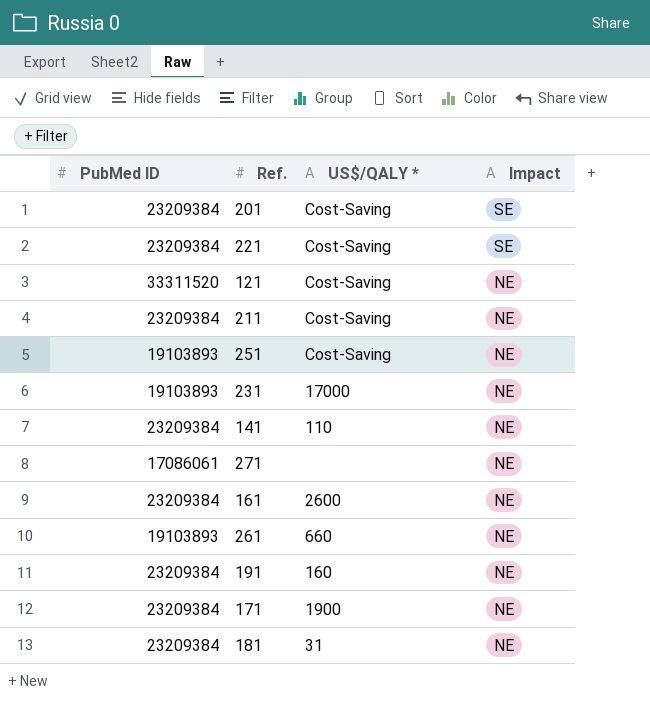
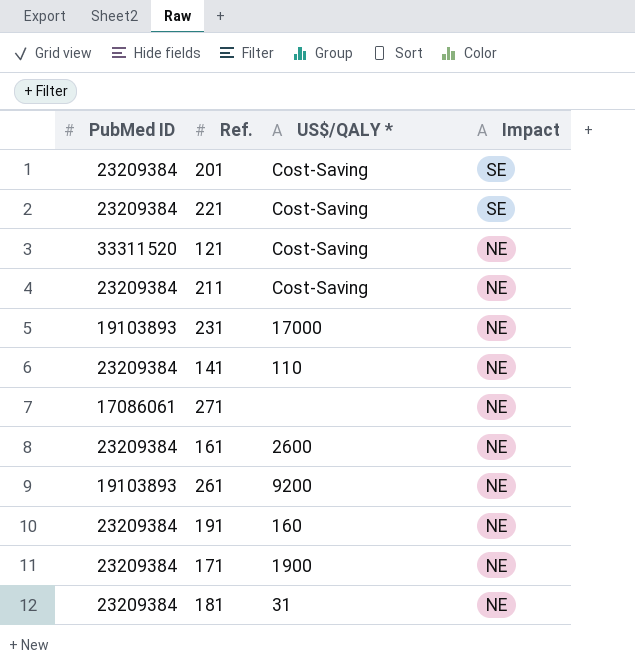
row 251: 19103893 | Cost-Saving | NE -> none
261 | US$/QALY *: 660 -> 9200

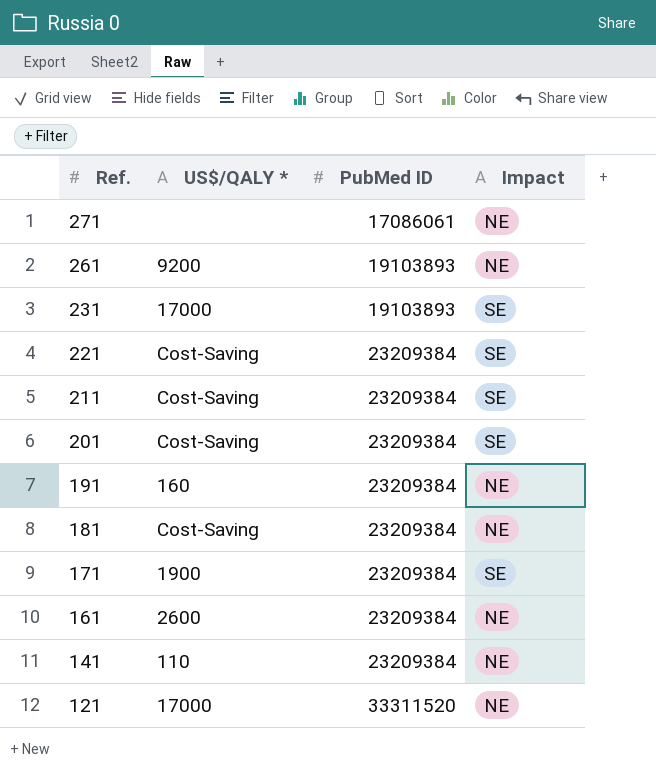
row order: Impact descending -> Ref. descending
column PubMed ID | position: 1 -> 3
231 | Impact: NE -> SE
211 | Impact: NE -> SE
181 | US$/QALY *: 31 -> Cost-Saving
171 | Impact: NE -> SE
121 | US$/QALY *: Cost-Saving -> 17000

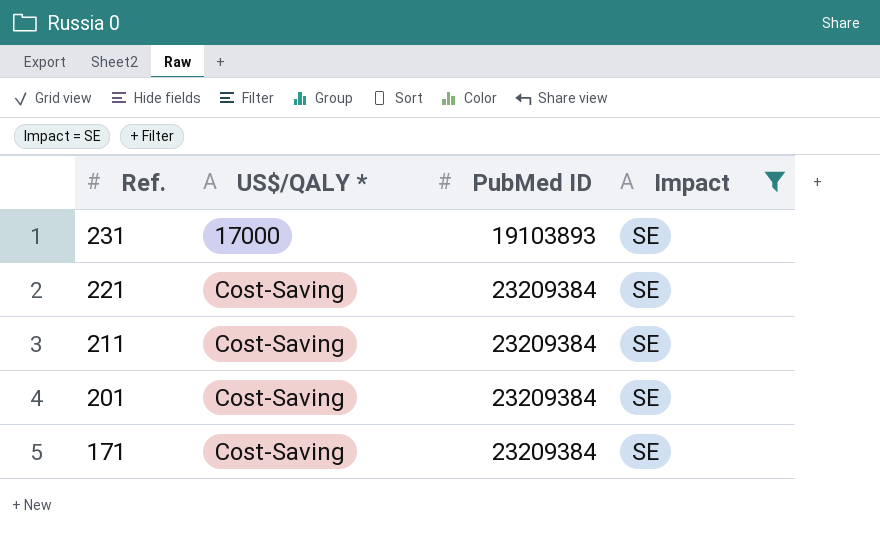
filter: none -> Impact = SE
171 | US$/QALY *: 1900 -> Cost-Saving

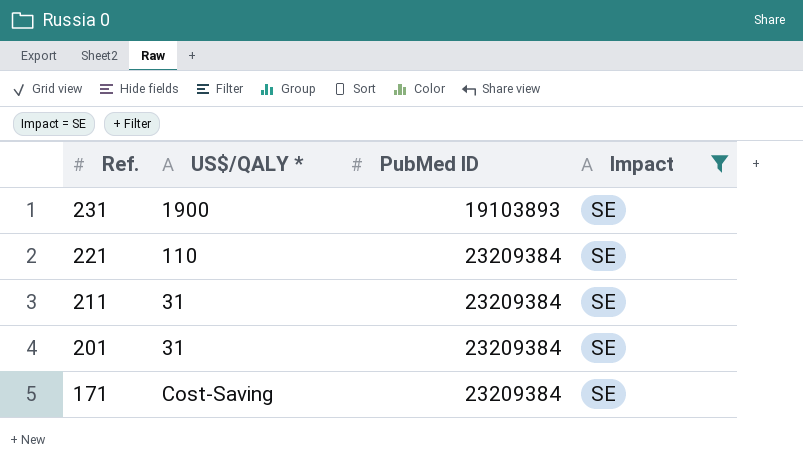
231 | US$/QALY *: 17000 -> 1900
221 | US$/QALY *: Cost-Saving -> 110
211 | US$/QALY *: Cost-Saving -> 31
201 | US$/QALY *: Cost-Saving -> 31

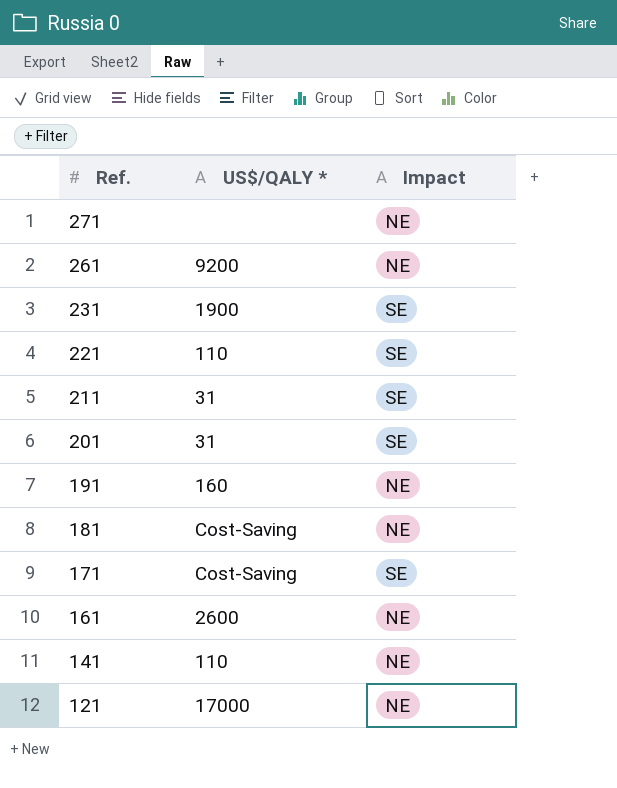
filter: Impact = SE -> none
column PubMed ID | position: 3 -> none

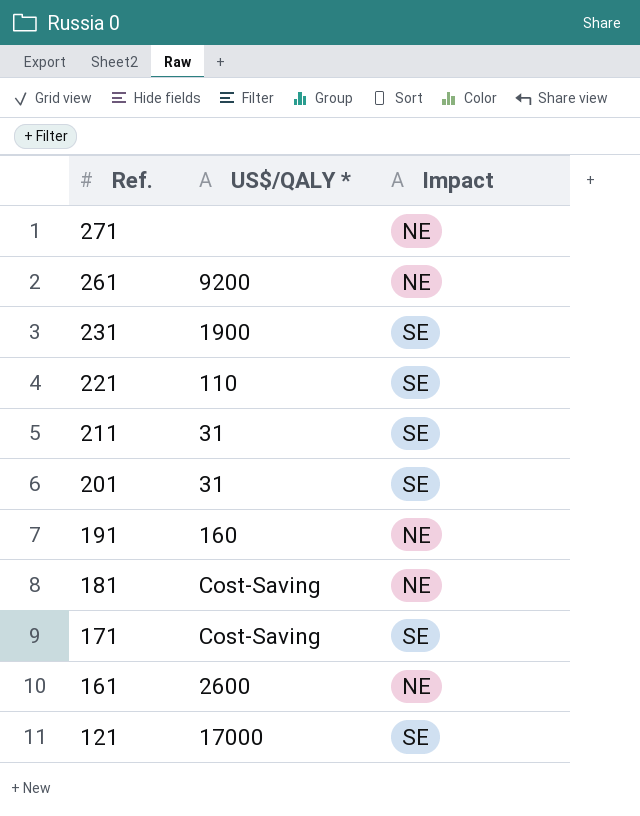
row 141: 110 | NE -> none
121 | Impact: NE -> SE

